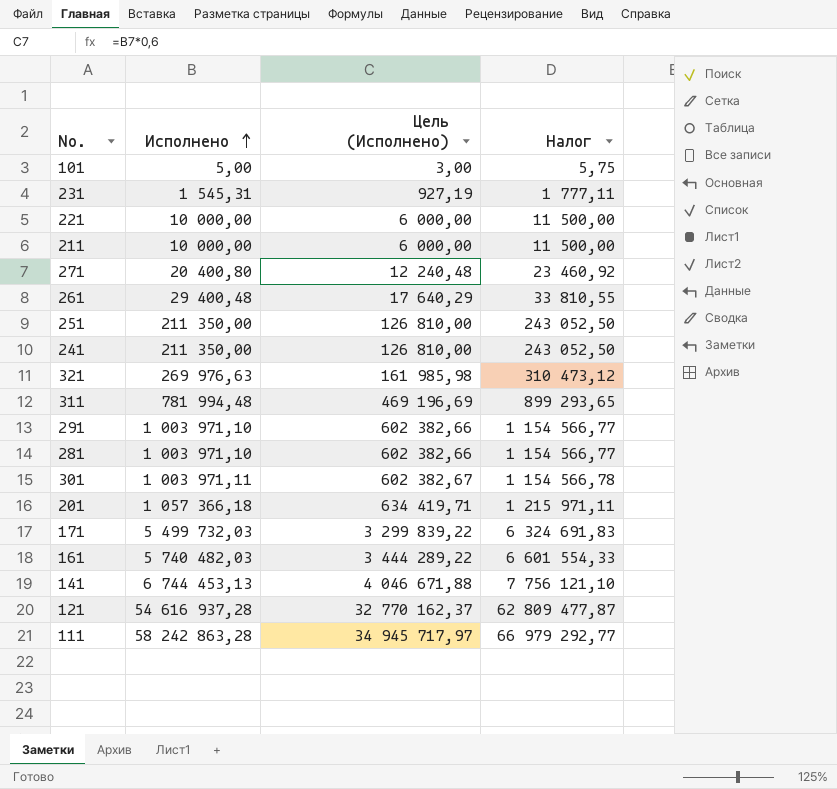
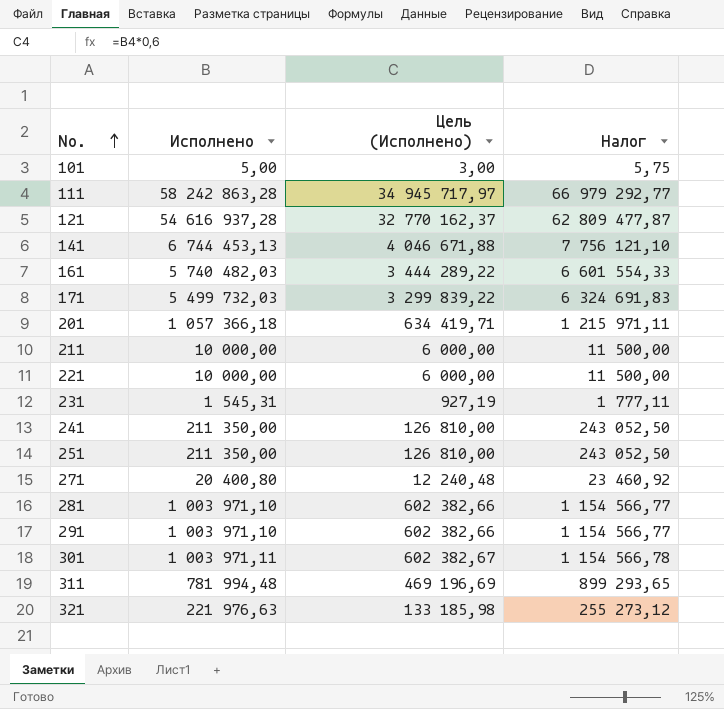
row order: Исполнено ascending -> No. ascending
row 261: 29 400,48 | 17 640,29 | 33 810,55 -> none
321 | Исполнено: 269 976,63 -> 221 976,63
321 | Цель (Исполнено): 161 985,98 -> 133 185,98
321 | Налог: 310 473,12 -> 255 273,12

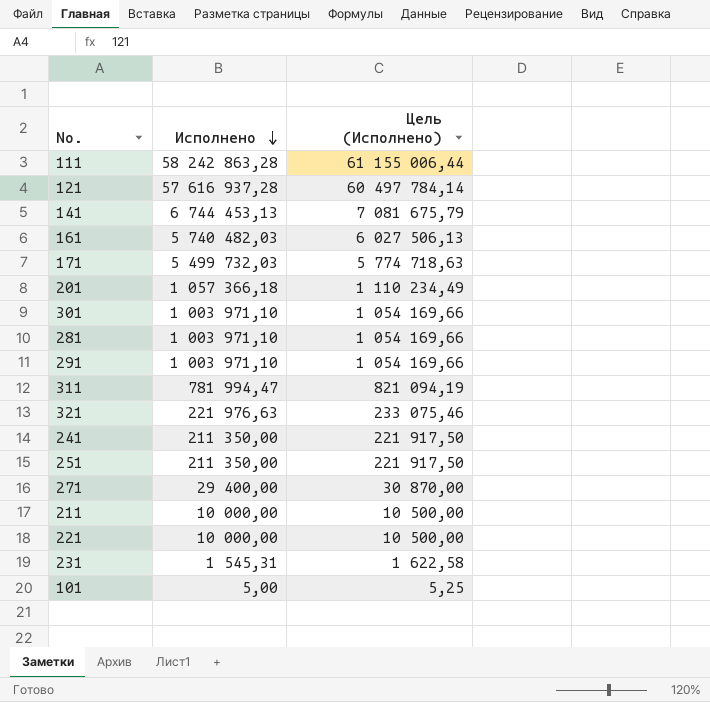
row order: No. ascending -> Исполнено descending
column Налог | formula: [Исполнено] * 1,15 -> none
column Цель (Исполнено) | formula: [Исполнено] * 0,6 -> [Исполнено] * 1,05
121 | Исполнено: 54 616 937,28 -> 57 616 937,28
301 | Исполнено: 1 003 971,11 -> 1 003 971,10
311 | Исполнено: 781 994,48 -> 781 994,47
271 | Исполнено: 20 400,80 -> 29 400,00

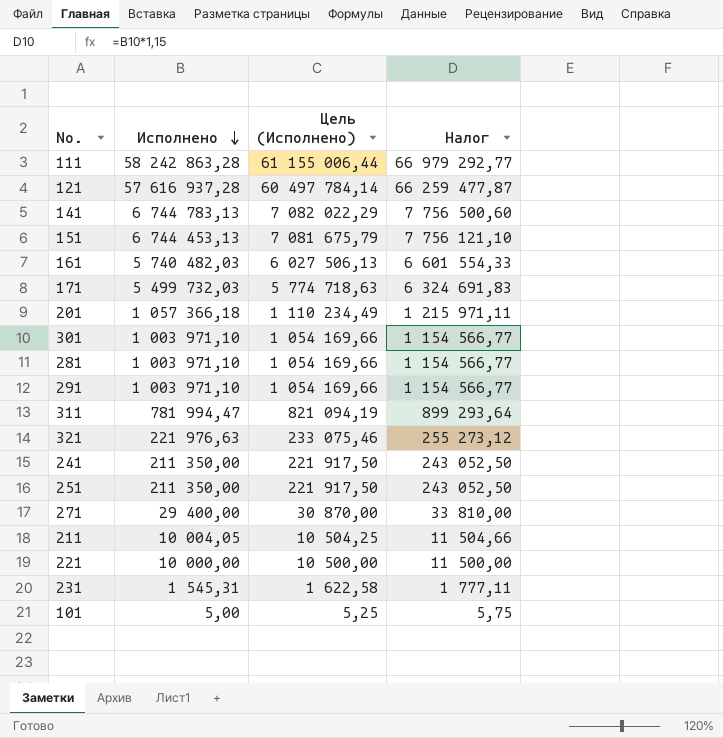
column Налог | formula: none -> [Исполнено] * 1,15
141 | Исполнено: 6 744 453,13 -> 6 744 783,13
141 | Цель (Исполнено): 7 081 675,79 -> 7 082 022,29
row 151: none -> 6 744 453,13 | 7 081 675,79 | 7 756 121,10
211 | Исполнено: 10 000,00 -> 10 004,05
211 | Цель (Исполнено): 10 500,00 -> 10 504,25

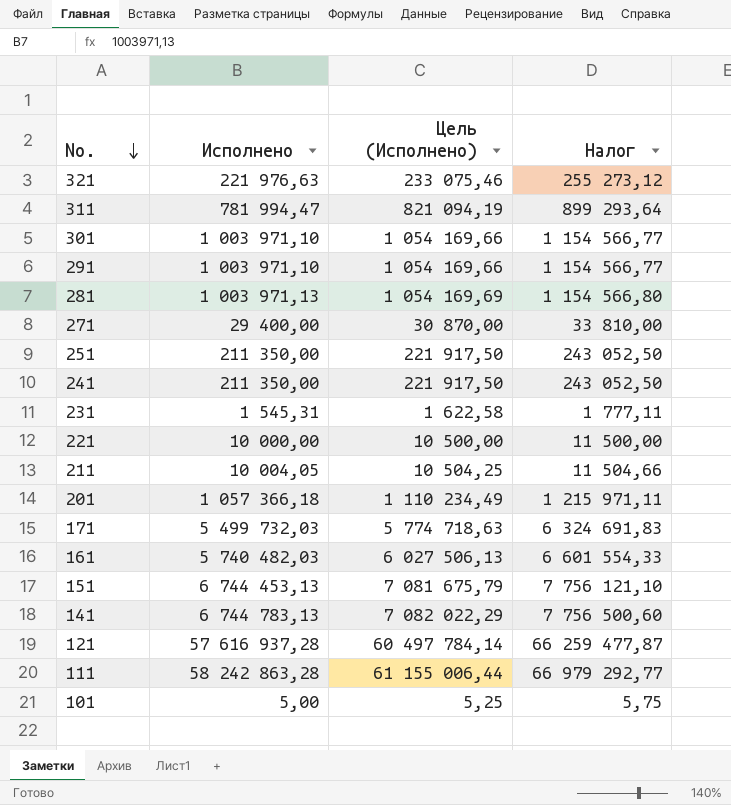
row order: Исполнено descending -> No. descending
281 | Исполнено: 1 003 971,10 -> 1 003 971,13
281 | Цель (Исполнено): 1 054 169,66 -> 1 054 169,69
281 | Налог: 1 154 566,77 -> 1 154 566,80

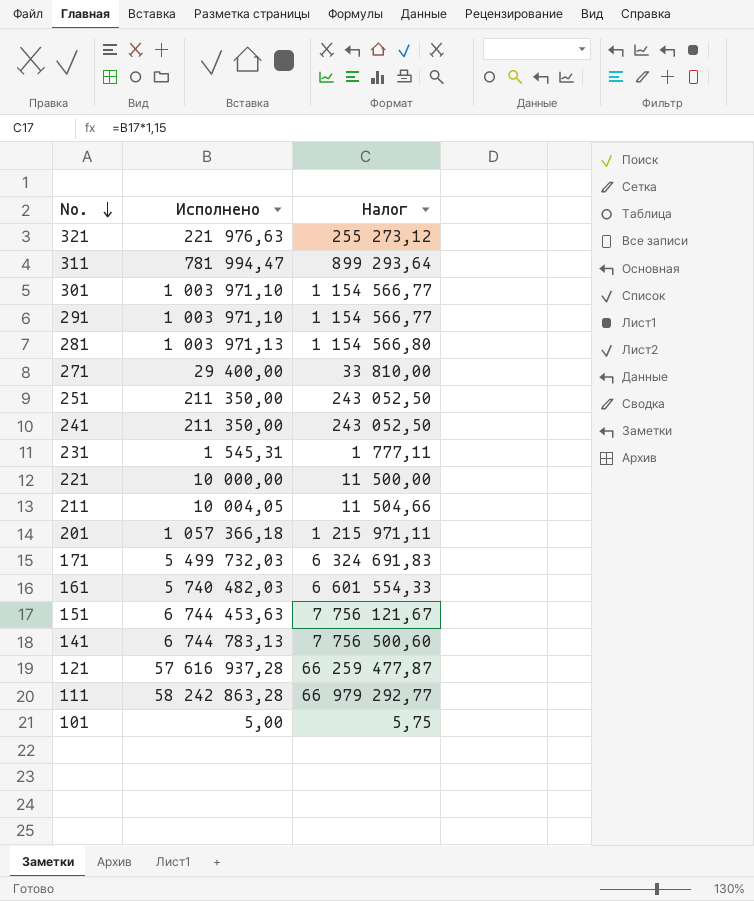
column Цель (Исполнено) | formula: [Исполнено] * 1,05 -> none
151 | Исполнено: 6 744 453,13 -> 6 744 453,63
151 | Налог: 7 756 121,10 -> 7 756 121,67

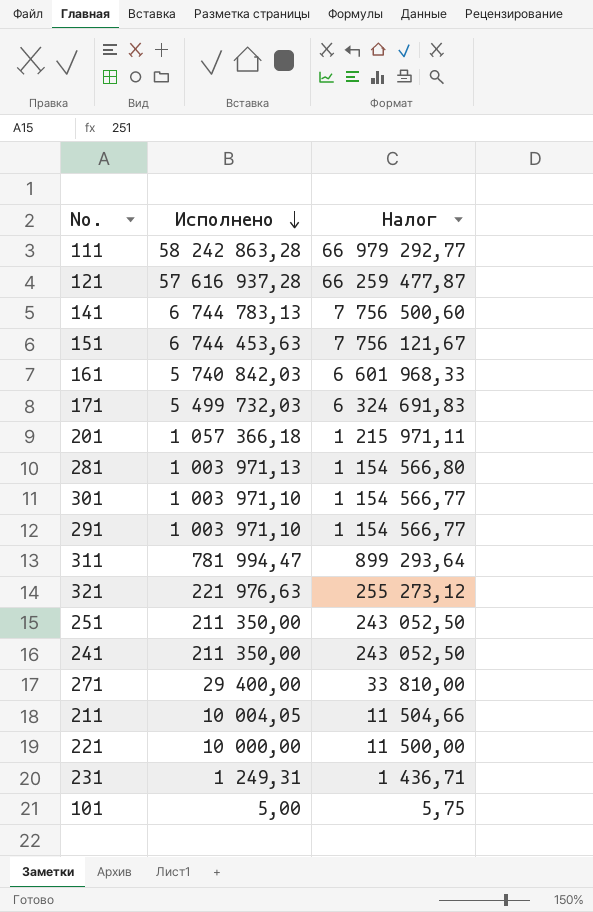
row order: No. descending -> Исполнено descending
161 | Исполнено: 5 740 482,03 -> 5 740 842,03
161 | Налог: 6 601 554,33 -> 6 601 968,33
231 | Исполнено: 1 545,31 -> 1 249,31
231 | Налог: 1 777,11 -> 1 436,71

